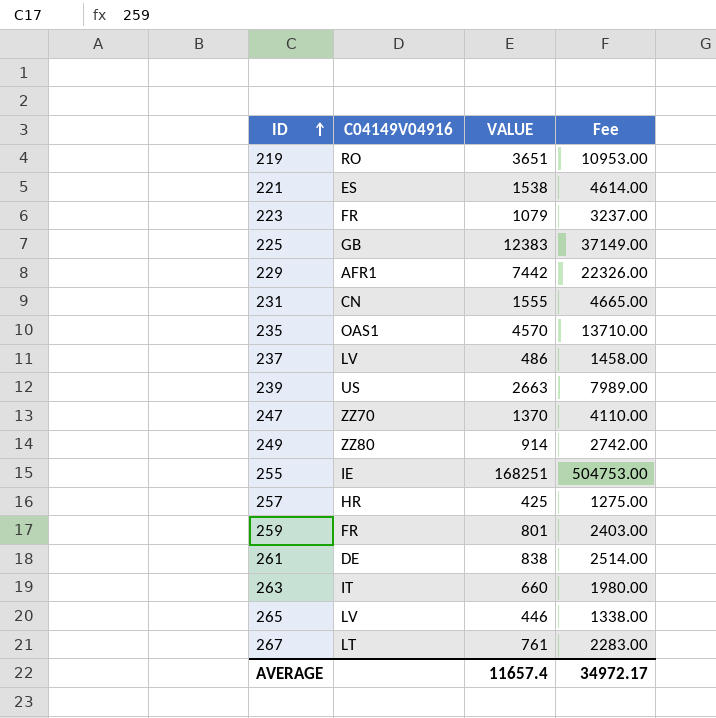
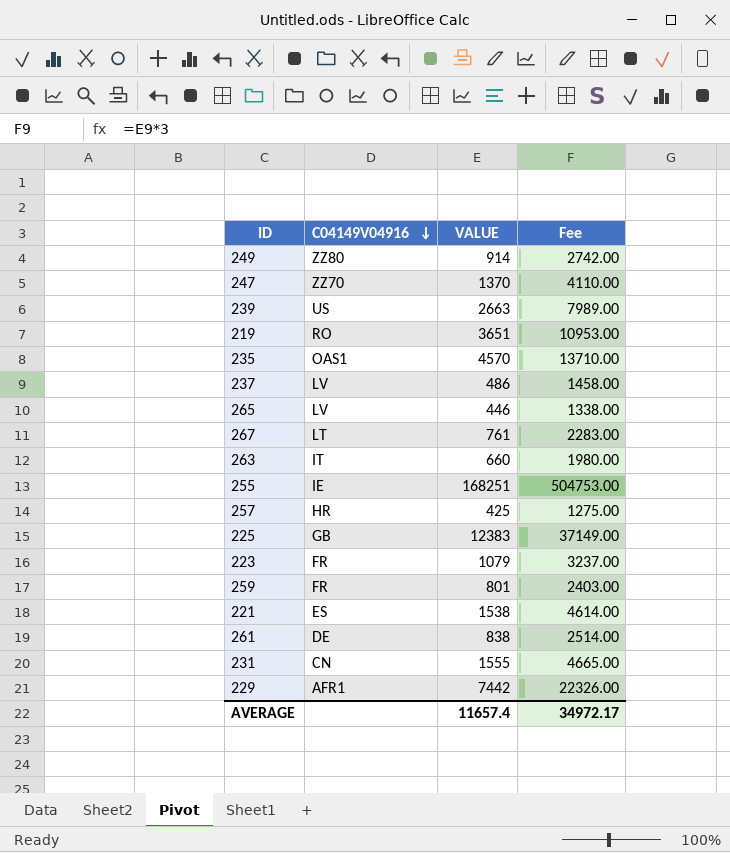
row order: ID ascending -> C04149V04916 descending

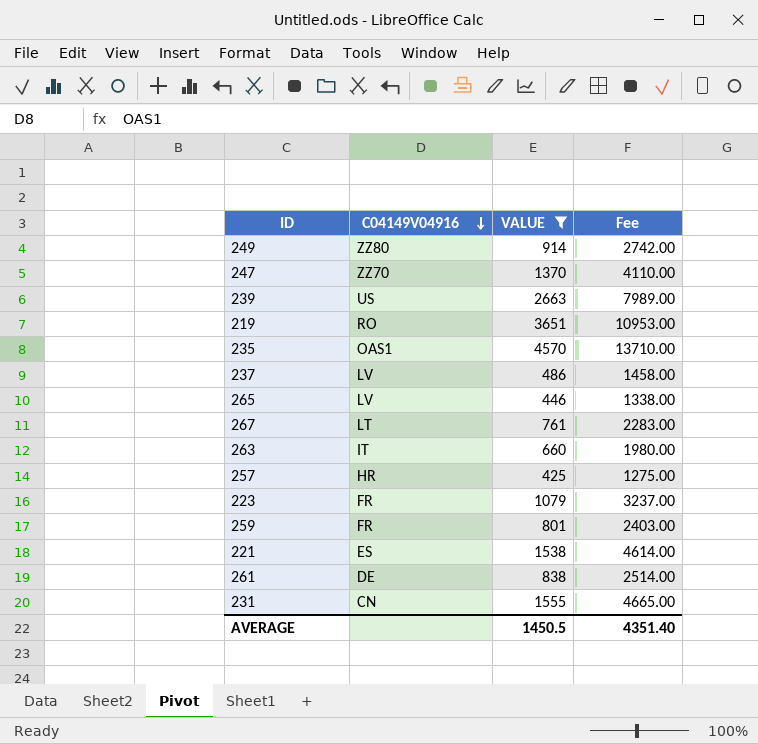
filter: none -> VALUE <= 4570
AVERAGE | VALUE: 11657.4 -> 1450.5
AVERAGE | Fee: 34972.17 -> 4351.40

